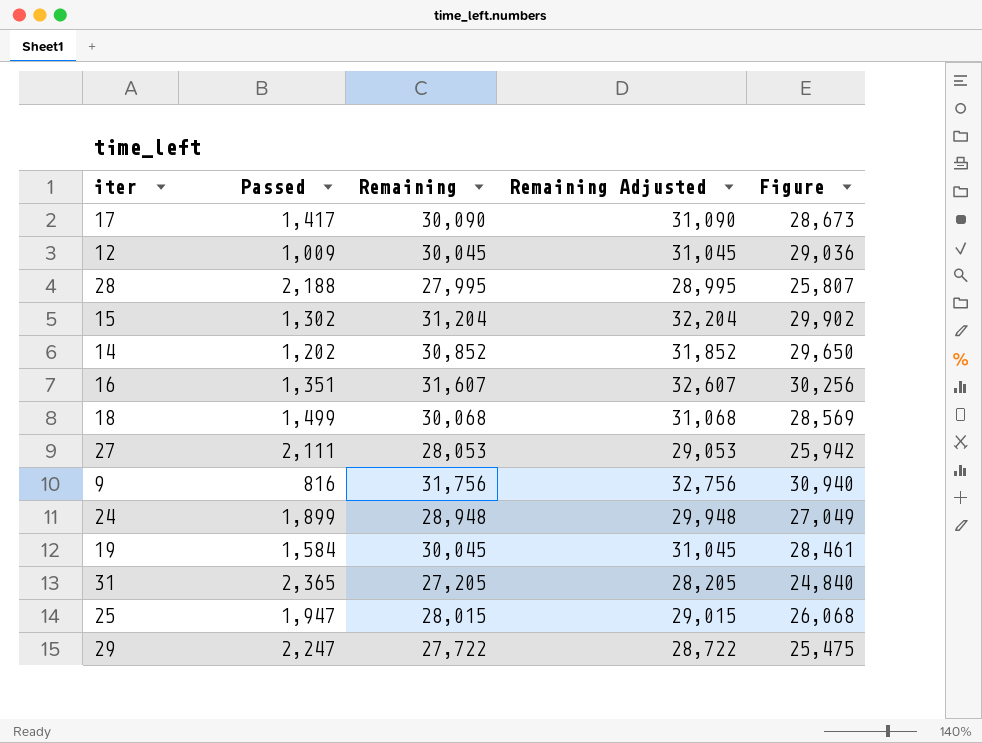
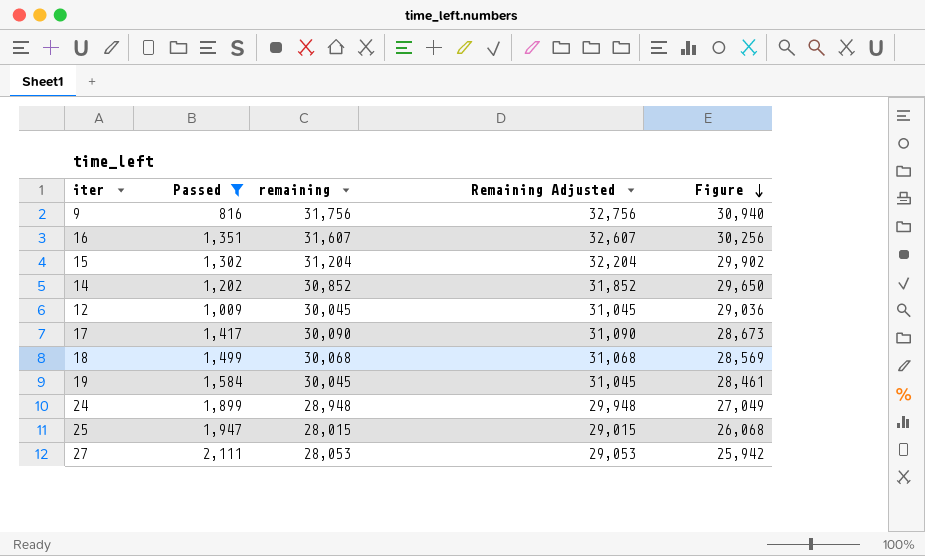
filter: none -> Passed <= 2,111
row order: none -> Figure descending
column name: Remaining -> remaining

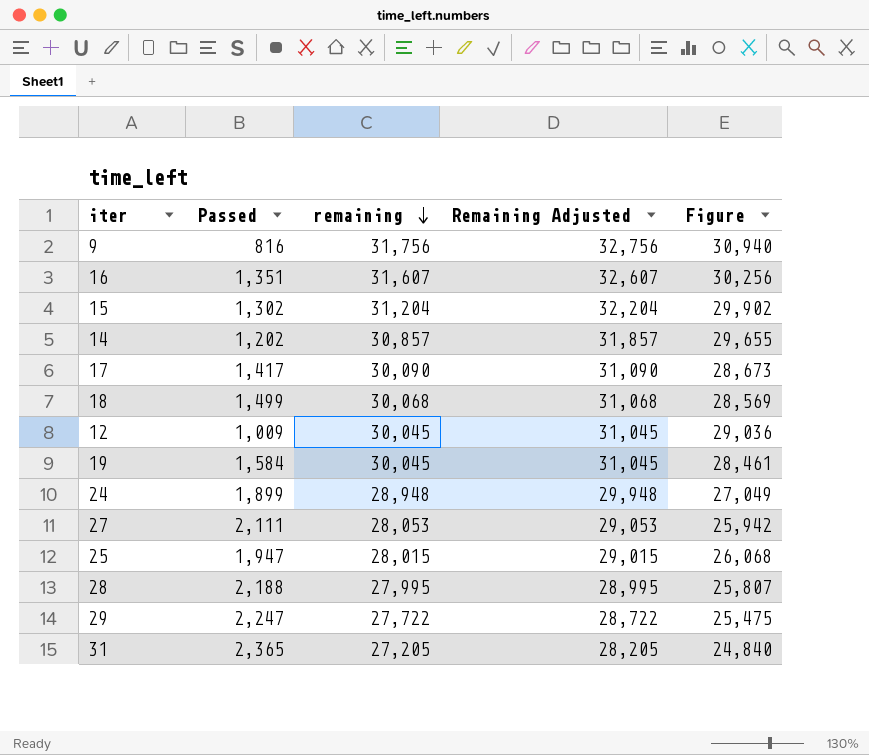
filter: Passed <= 2,111 -> none
row order: Figure descending -> remaining descending
14 | remaining: 30,852 -> 30,857
14 | Remaining Adjusted: 31,852 -> 31,857
14 | Figure: 29,650 -> 29,655

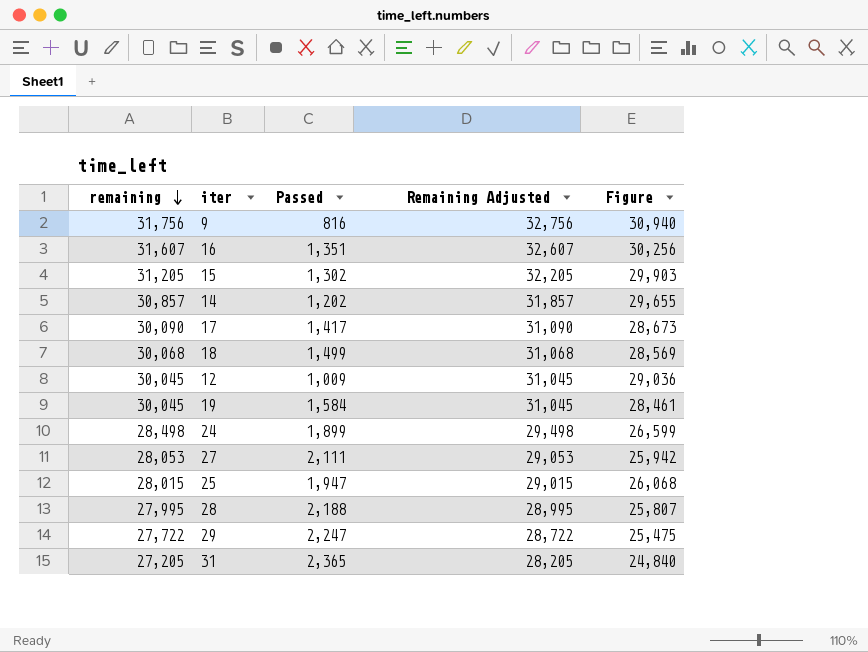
column remaining | position: 3 -> 1
15 | remaining: 31,204 -> 31,205
15 | Remaining Adjusted: 32,204 -> 32,205
15 | Figure: 29,902 -> 29,903
24 | remaining: 28,948 -> 28,498
24 | Remaining Adjusted: 29,948 -> 29,498
24 | Figure: 27,049 -> 26,599

